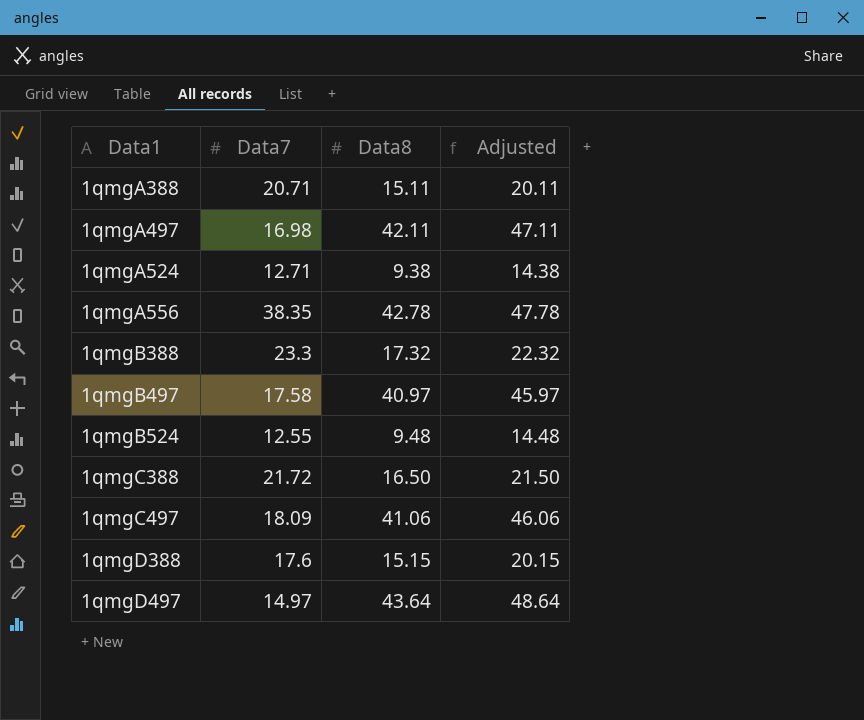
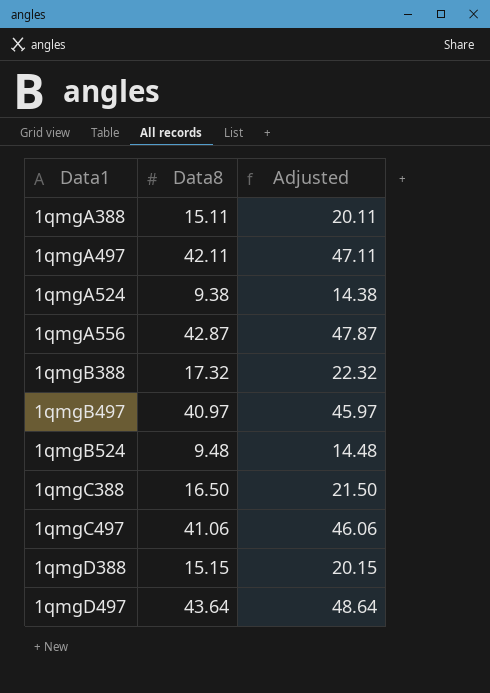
column Data7 | position: 2 -> none
1qmgA556 | Data8: 42.78 -> 42.87
1qmgA556 | Adjusted: 47.78 -> 47.87

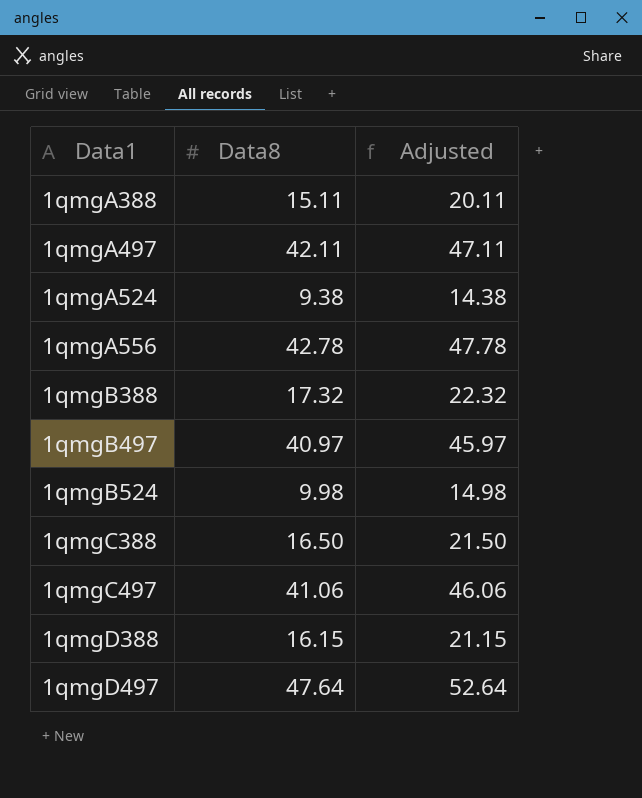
1qmgA556 | Data8: 42.87 -> 42.78
1qmgA556 | Adjusted: 47.87 -> 47.78
1qmgB524 | Data8: 9.48 -> 9.98
1qmgB524 | Adjusted: 14.48 -> 14.98
1qmgD388 | Data8: 15.15 -> 16.15
1qmgD388 | Adjusted: 20.15 -> 21.15
1qmgD497 | Data8: 43.64 -> 47.64
1qmgD497 | Adjusted: 48.64 -> 52.64

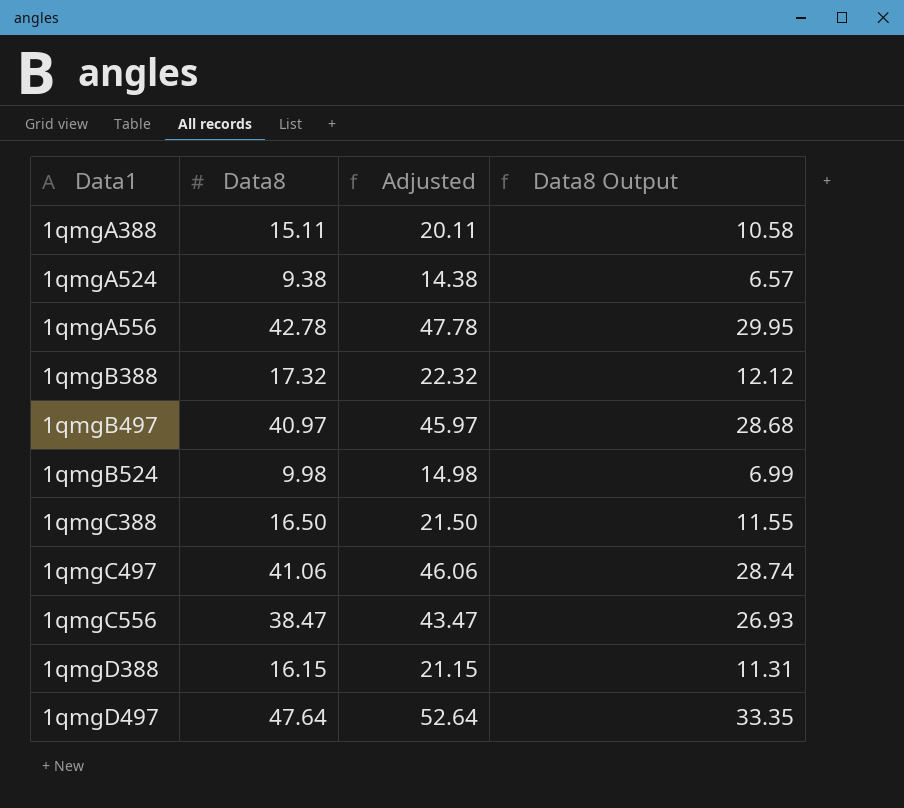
column Data8 Output | formula: none -> [Data8] * 0.7
row 1qmgA497: 42.11 | 47.11 -> none
row 1qmgC556: none -> 38.47 | 43.47 | 26.93

